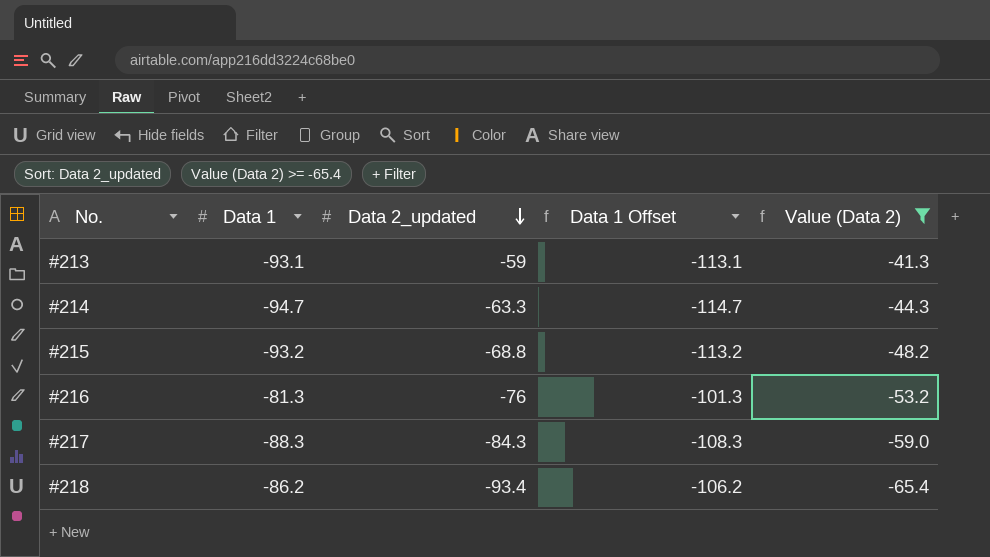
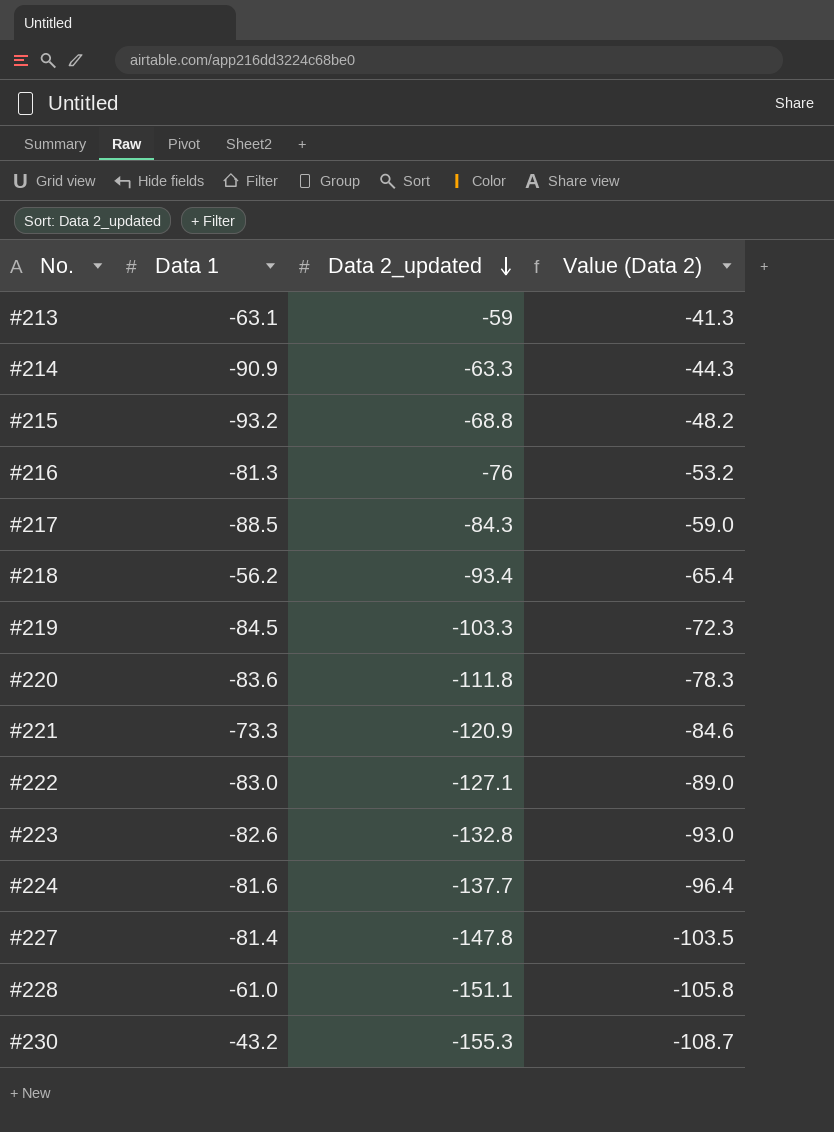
filter: Value (Data 2) >= -65.4 -> none
column Data 1 Offset | formula: [Data 1] - 20 -> none
#213 | Data 1: -93.1 -> -63.1
#214 | Data 1: -94.7 -> -90.9
#217 | Data 1: -88.3 -> -88.5
#218 | Data 1: -86.2 -> -56.2

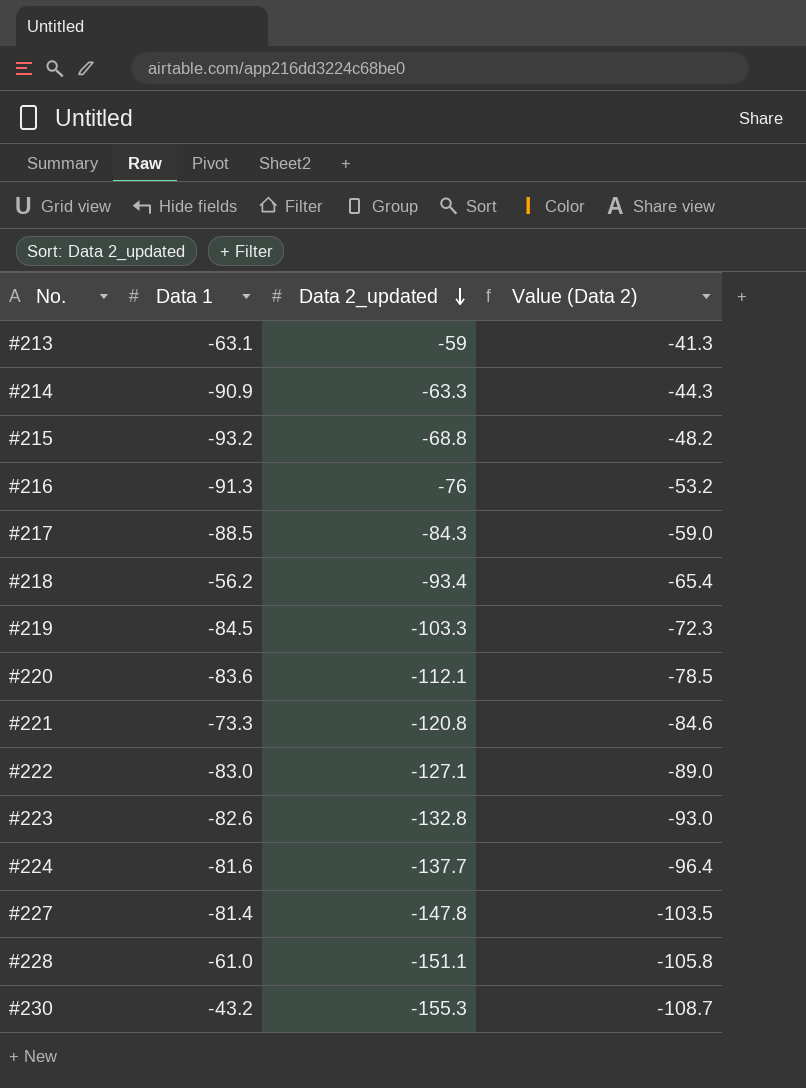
#216 | Data 1: -81.3 -> -91.3
#220 | Data 2_updated: -111.8 -> -112.1
#220 | Value (Data 2): -78.3 -> -78.5
#221 | Data 2_updated: -120.9 -> -120.8

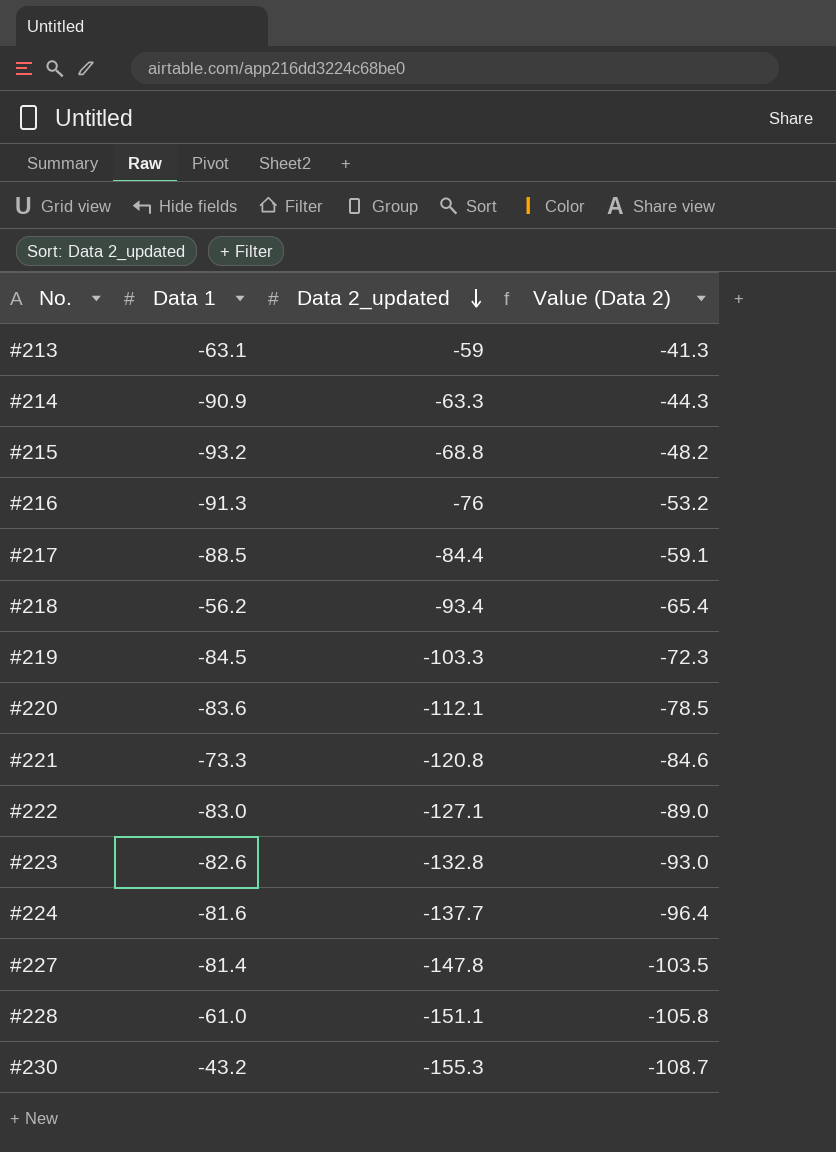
#217 | Data 2_updated: -84.3 -> -84.4
#217 | Value (Data 2): -59.0 -> -59.1

